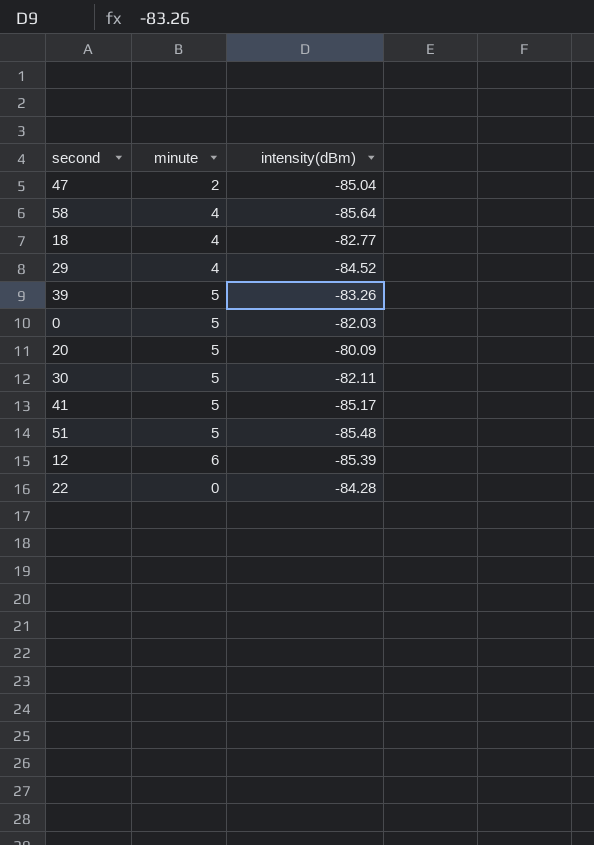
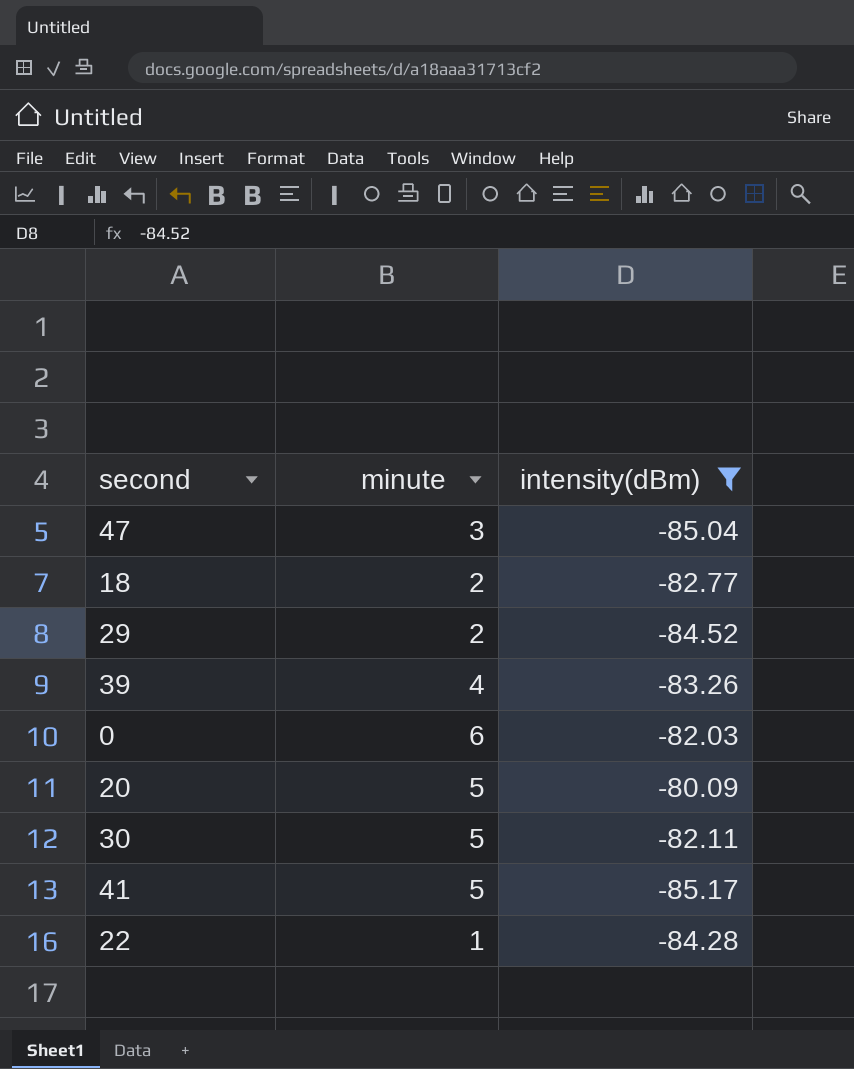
filter: none -> intensity(dBm) >= -85.17
47 | minute: 2 -> 3
18 | minute: 4 -> 2
29 | minute: 4 -> 2
39 | minute: 5 -> 4
0 | minute: 5 -> 6
22 | minute: 0 -> 1

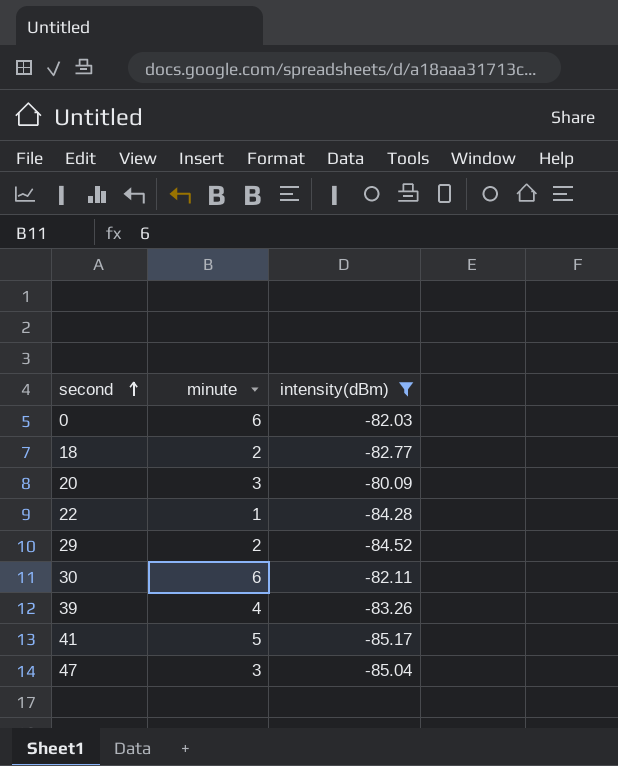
row order: none -> second ascending
20 | minute: 5 -> 3
30 | minute: 5 -> 6

